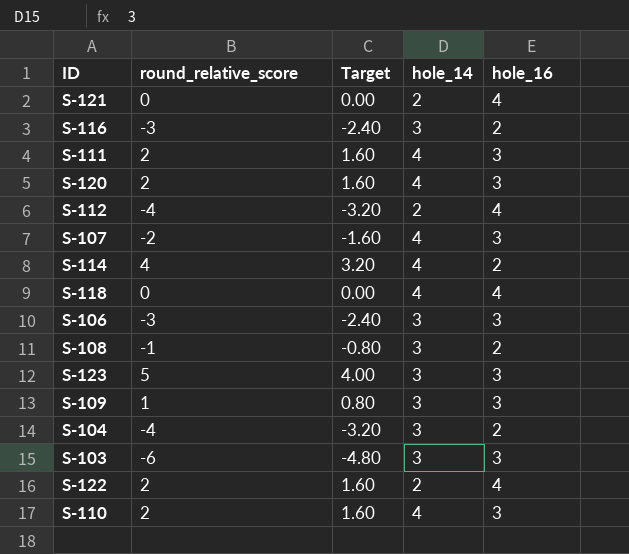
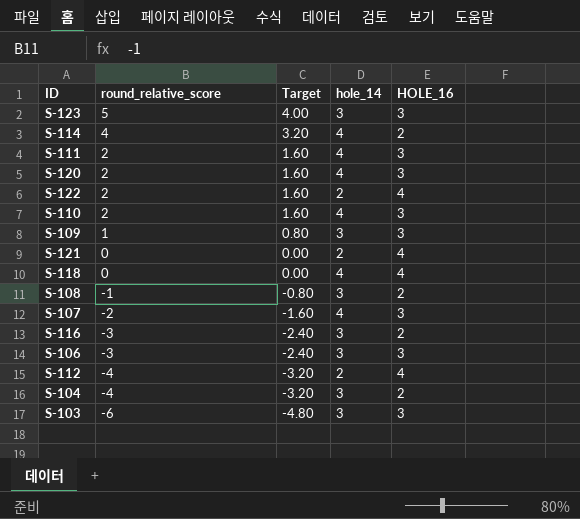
row order: none -> round_relative_score descending
column name: hole_16 -> HOLE_16

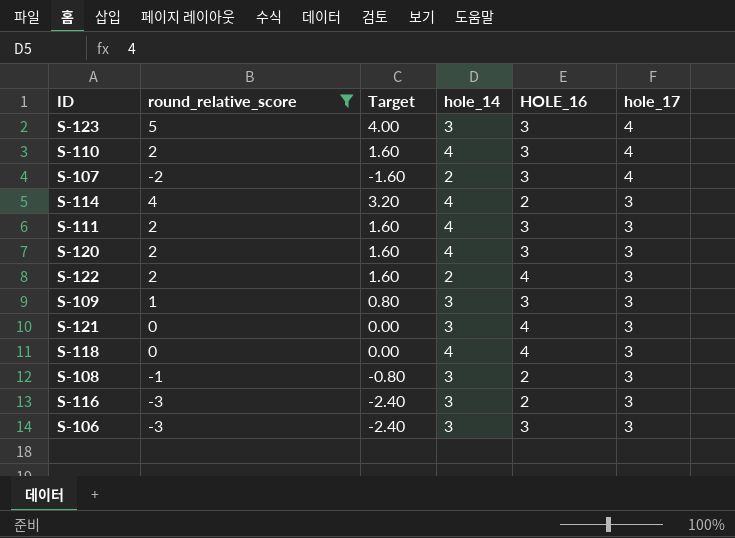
filter: none -> round_relative_score >= -3
row order: round_relative_score descending -> hole_17 descending
column hole_17 | position: none -> 6
S-107 | hole_14: 4 -> 2
S-121 | hole_14: 2 -> 3

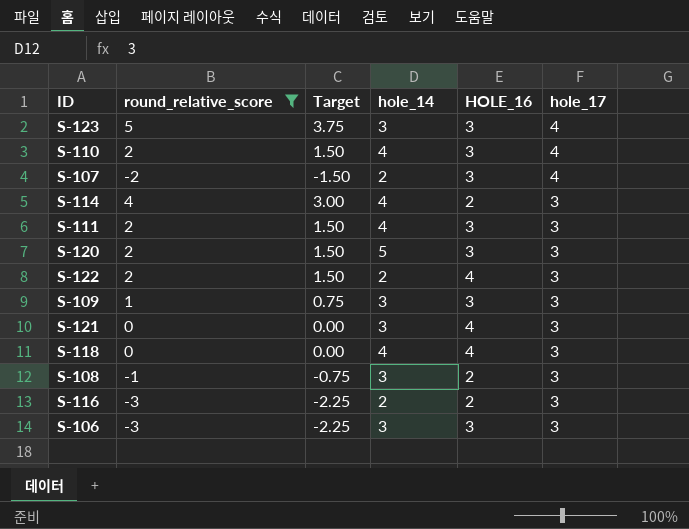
column Target | formula: [round_relative_score] * 0.8 -> [round_relative_score] * 0.75
S-120 | hole_14: 4 -> 5
S-116 | hole_14: 3 -> 2

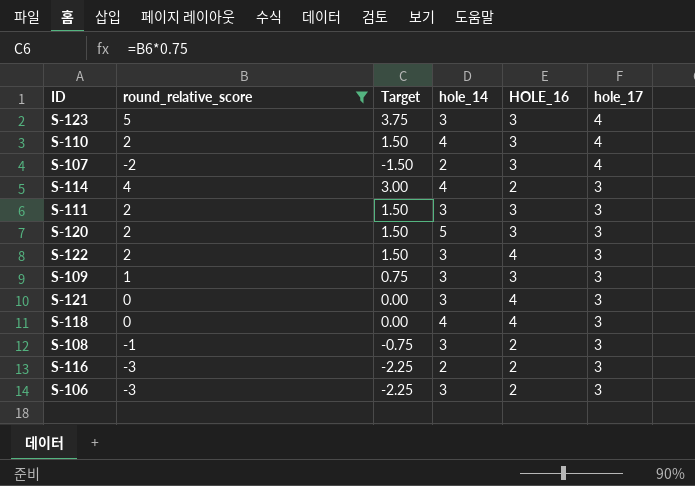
S-111 | hole_14: 4 -> 3
S-122 | hole_14: 2 -> 3
S-106 | HOLE_16: 3 -> 2

